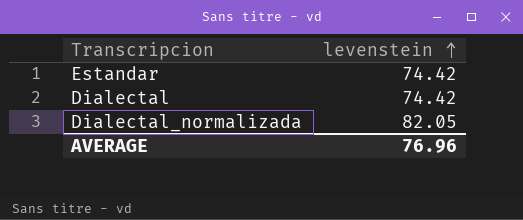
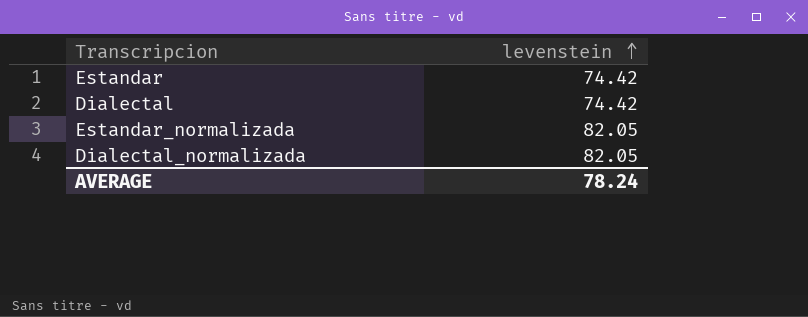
row Estandar_normalizada: none -> 82.05
AVERAGE | levenstein: 76.96 -> 78.24

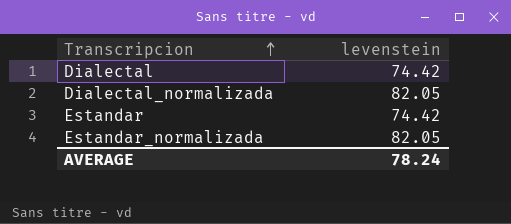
row order: levenstein ascending -> Transcripcion ascending

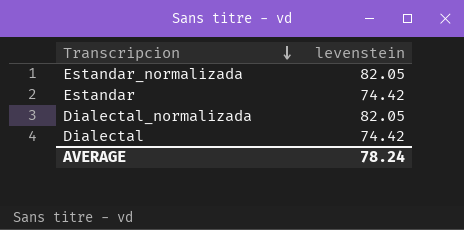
row order: Transcripcion ascending -> Transcripcion descending

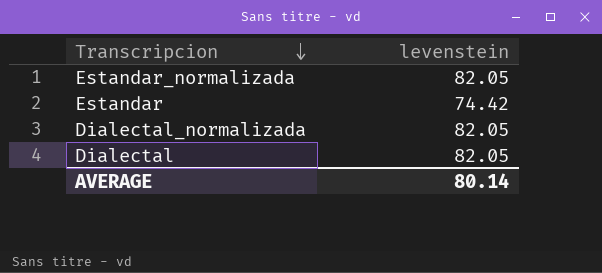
Dialectal | levenstein: 74.42 -> 82.05
AVERAGE | levenstein: 78.24 -> 80.14

